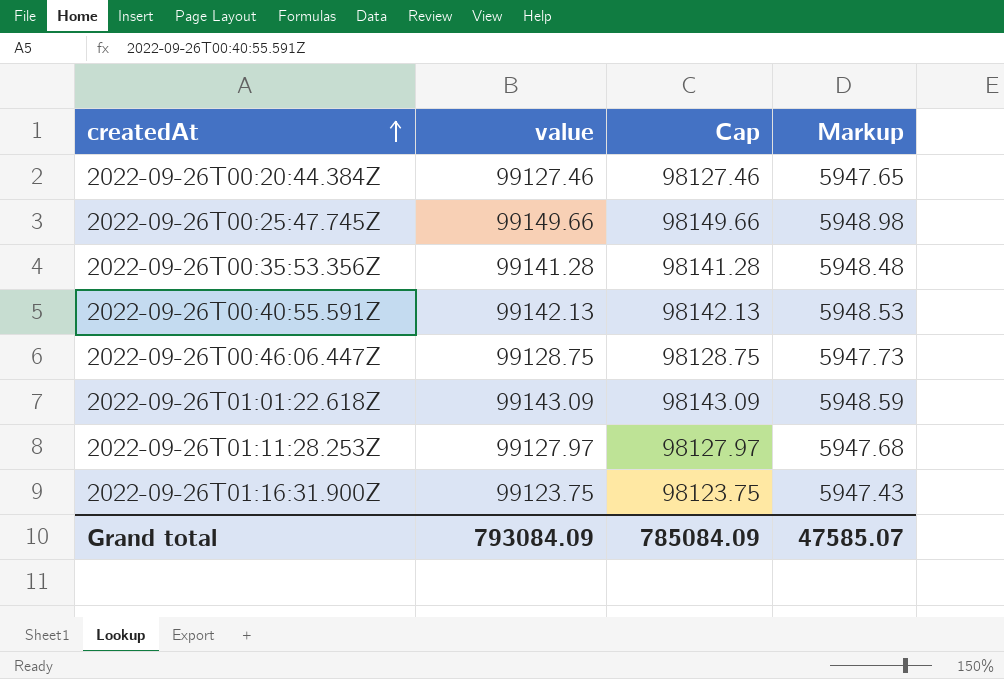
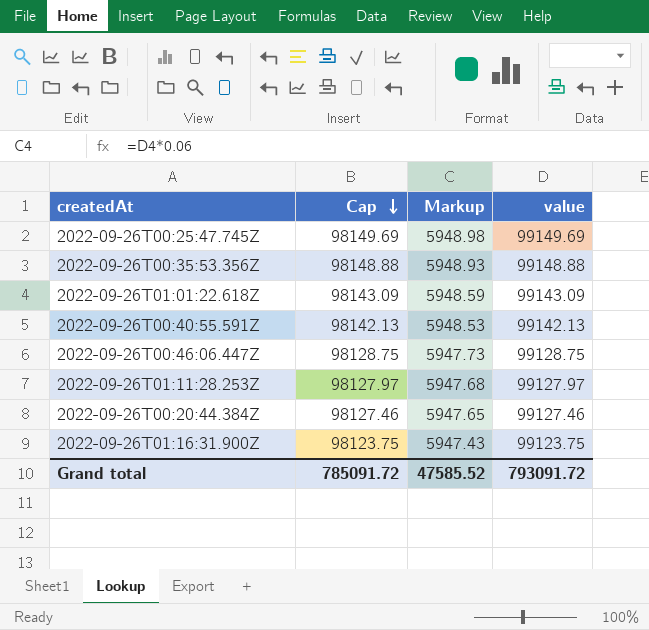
row order: createdAt ascending -> Cap descending
column value | position: 2 -> 4
2022-09-26T00:25:47.745Z | Cap: 98149.66 -> 98149.69
2022-09-26T00:25:47.745Z | value: 99149.66 -> 99149.69
2022-09-26T00:35:53.356Z | Cap: 98141.28 -> 98148.88
2022-09-26T00:35:53.356Z | Markup: 5948.48 -> 5948.93
2022-09-26T00:35:53.356Z | value: 99141.28 -> 99148.88
Grand total | Cap: 785084.09 -> 785091.72
Grand total | Markup: 47585.07 -> 47585.52
Grand total | value: 793084.09 -> 793091.72

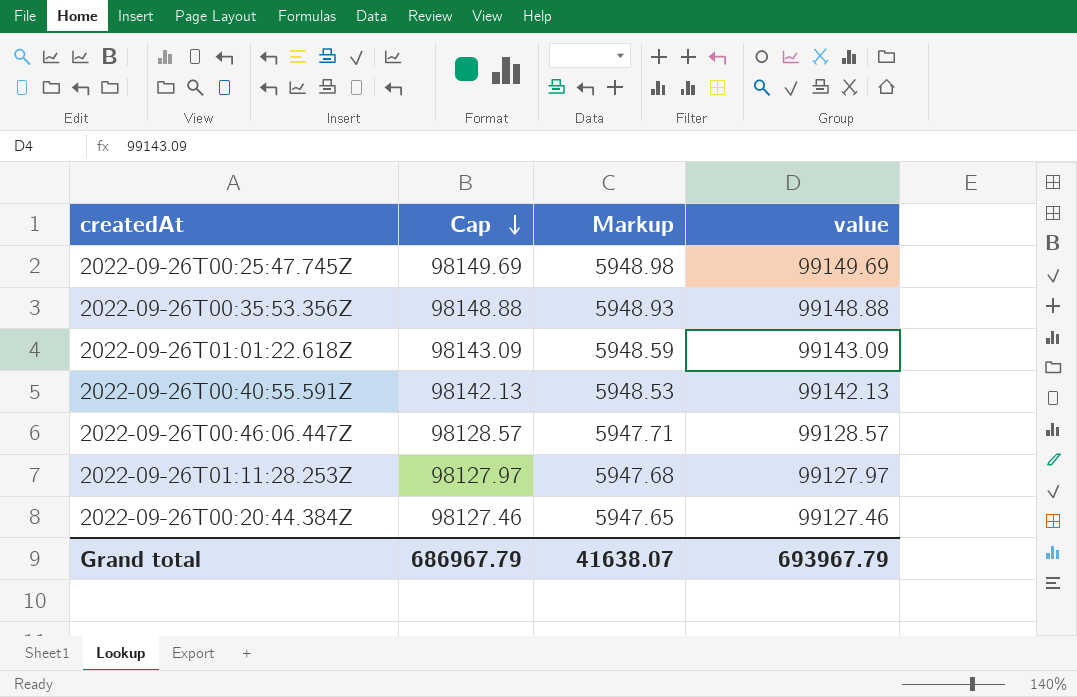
row 2022-09-26T01:16:31.900Z: 98123.75 | 5947.43 | 99123.75 -> none
2022-09-26T00:46:06.447Z | Cap: 98128.75 -> 98128.57
2022-09-26T00:46:06.447Z | Markup: 5947.73 -> 5947.71
2022-09-26T00:46:06.447Z | value: 99128.75 -> 99128.57
Grand total | Cap: 785091.72 -> 686967.79
Grand total | Markup: 47585.52 -> 41638.07
Grand total | value: 793091.72 -> 693967.79

